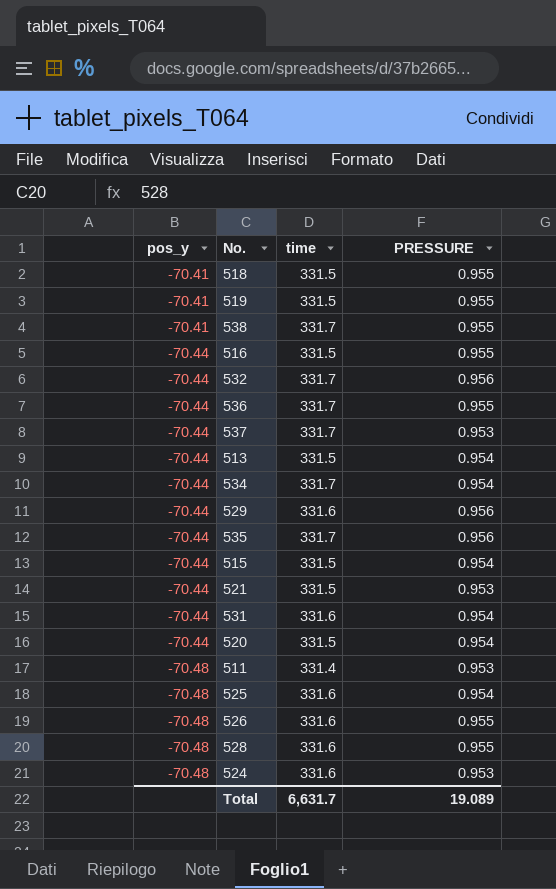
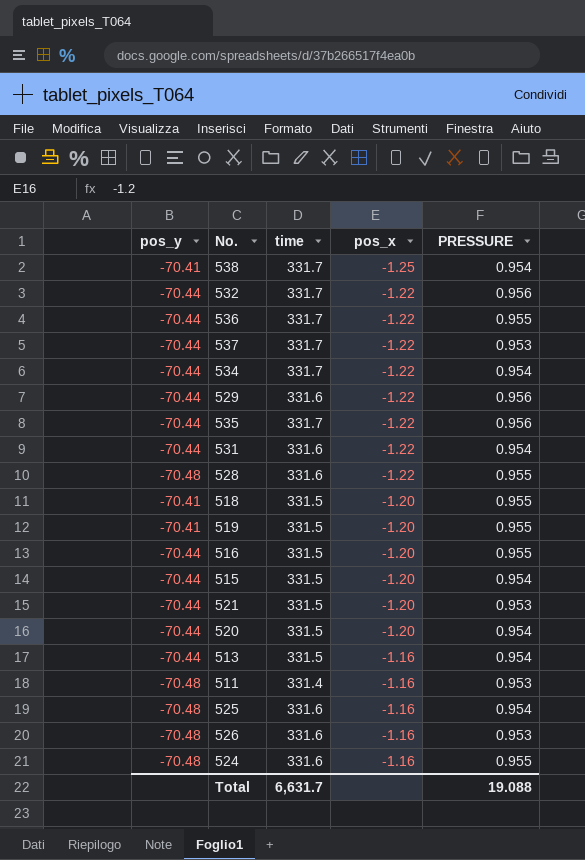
row order: pos_y descending -> pos_x ascending
column pos_x | position: none -> 4
538 | PRESSURE: 0.955 -> 0.954
526 | PRESSURE: 0.955 -> 0.953
524 | PRESSURE: 0.953 -> 0.955
Total | PRESSURE: 19.089 -> 19.088

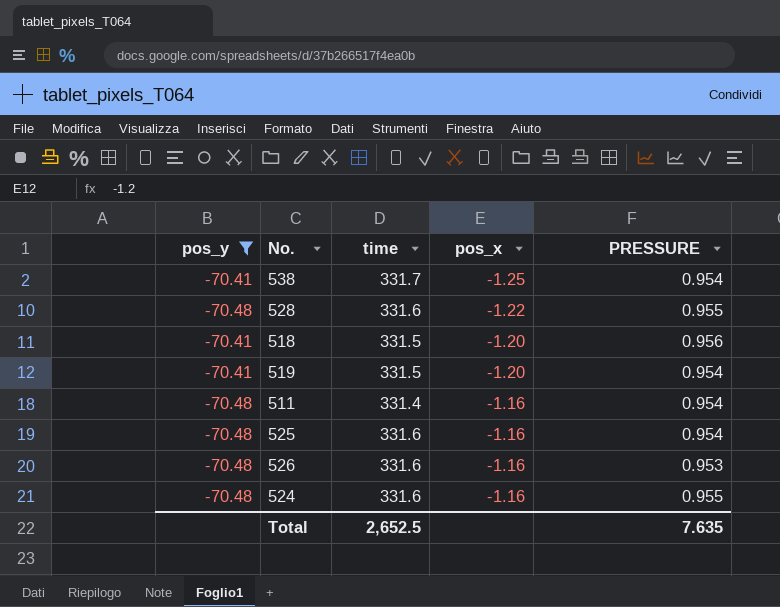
filter: none -> pos_y != -70.44
518 | PRESSURE: 0.955 -> 0.956
519 | PRESSURE: 0.955 -> 0.954
511 | PRESSURE: 0.953 -> 0.954
Total | time: 6,631.7 -> 2,652.5
Total | PRESSURE: 19.088 -> 7.635

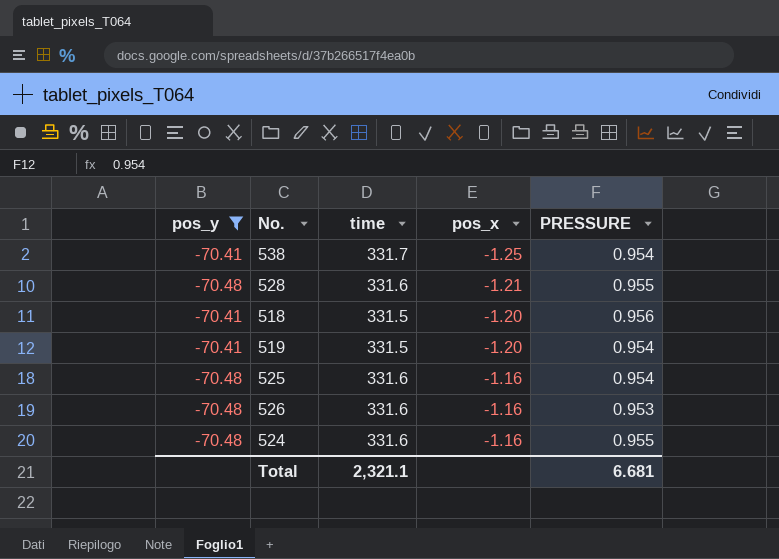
row 511: -70.48 | 331.4 | -1.16 | 0.954 -> none
528 | pos_x: -1.22 -> -1.21
Total | time: 2,652.5 -> 2,321.1
Total | PRESSURE: 7.635 -> 6.681

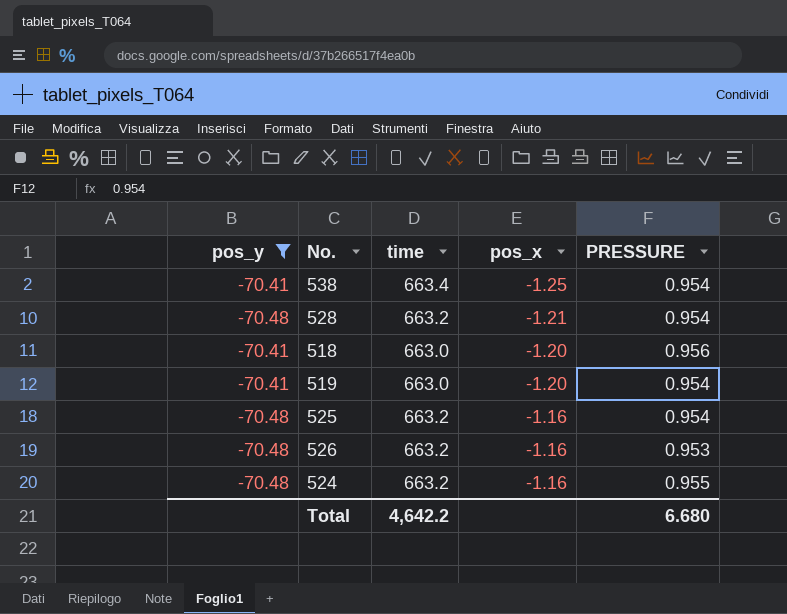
538 | time: 331.7 -> 663.4
528 | time: 331.6 -> 663.2
528 | PRESSURE: 0.955 -> 0.954
518 | time: 331.5 -> 663.0
519 | time: 331.5 -> 663.0
525 | time: 331.6 -> 663.2
526 | time: 331.6 -> 663.2
524 | time: 331.6 -> 663.2
Total | time: 2,321.1 -> 4,642.2
Total | PRESSURE: 6.681 -> 6.680

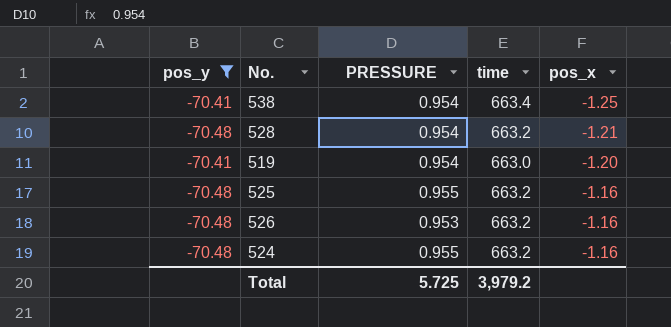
column PRESSURE | position: 5 -> 3
row 518: -70.41 | 663.0 | -1.20 | 0.956 -> none
525 | PRESSURE: 0.954 -> 0.955
Total | PRESSURE: 6.680 -> 5.725
Total | time: 4,642.2 -> 3,979.2

